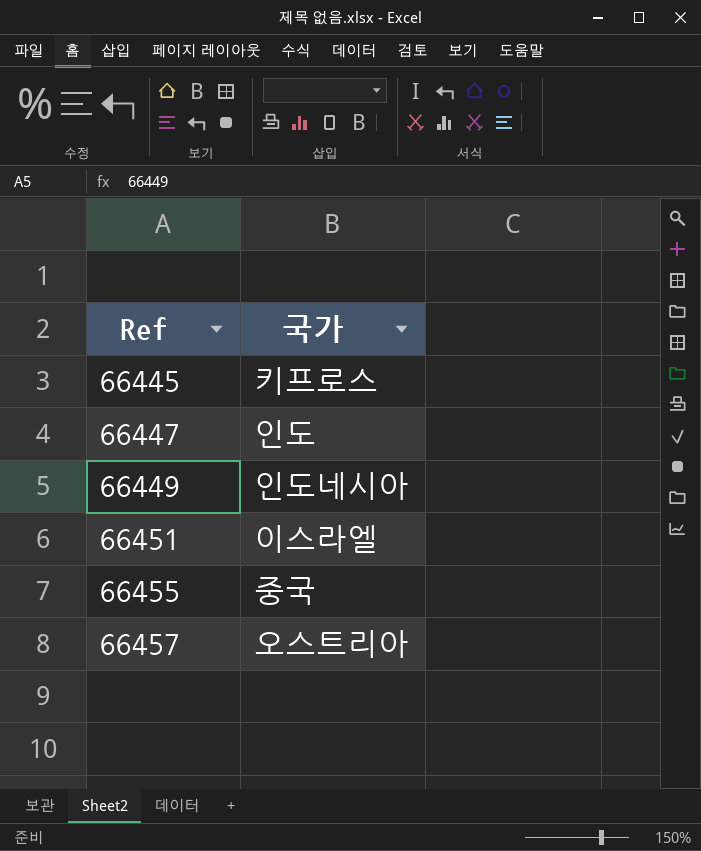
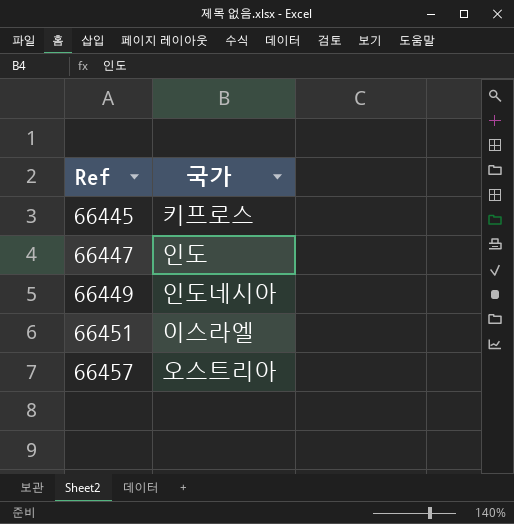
row 66455: 중국 -> none

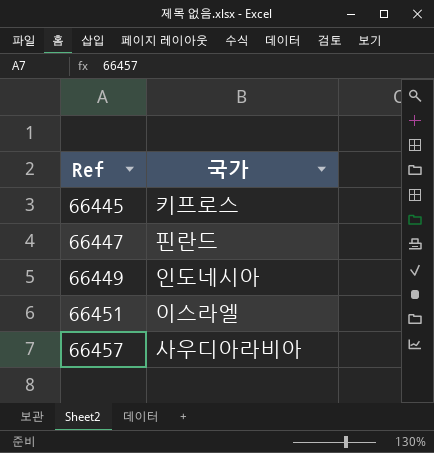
66447 | 국가: 인도 -> 핀란드
66457 | 국가: 오스트리아 -> 사우디아라비아

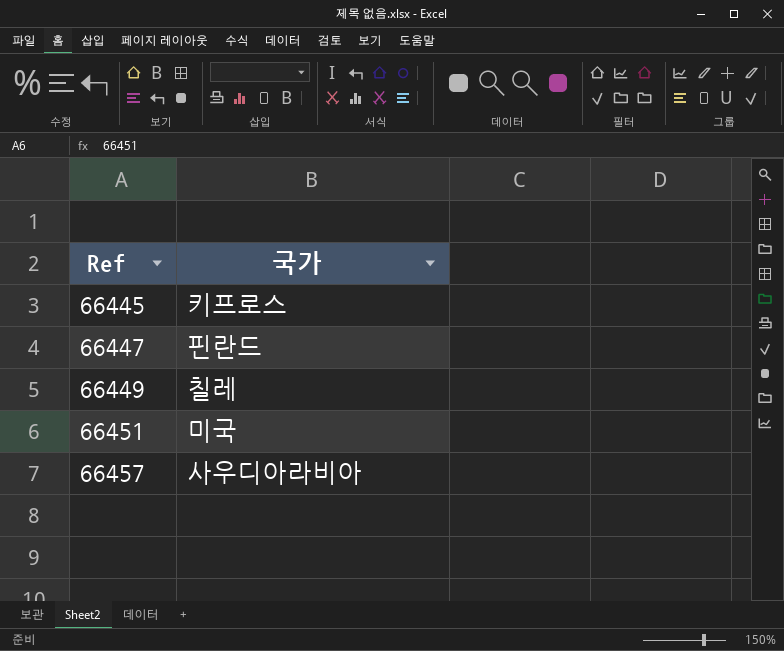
66449 | 국가: 인도네시아 -> 칠레
66451 | 국가: 이스라엘 -> 미국

